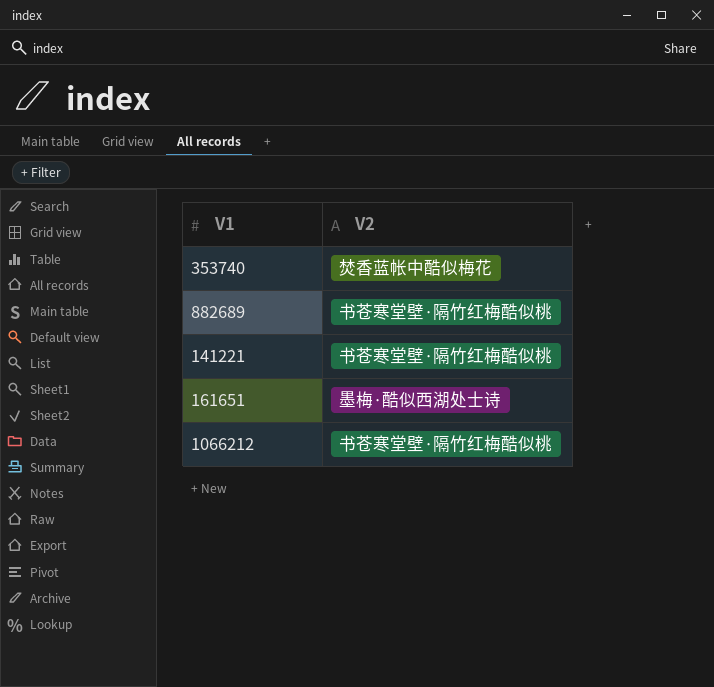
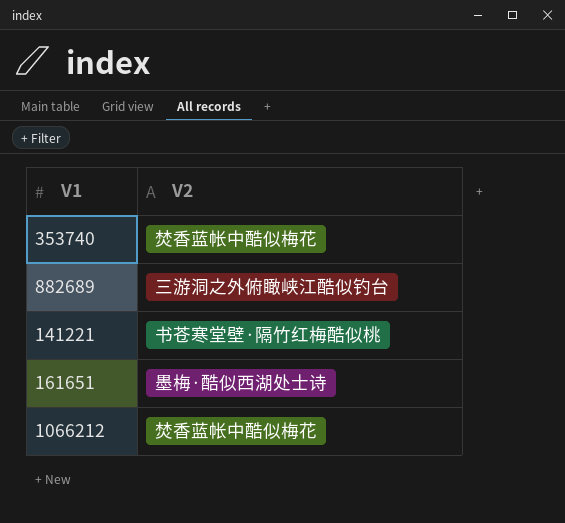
882689 | V2: 书苍寒堂壁·隔竹红梅酷似桃 -> 三游洞之外俯瞰峡江酷似钓台
1066212 | V2: 书苍寒堂壁·隔竹红梅酷似桃 -> 焚香蓝帐中酷似梅花

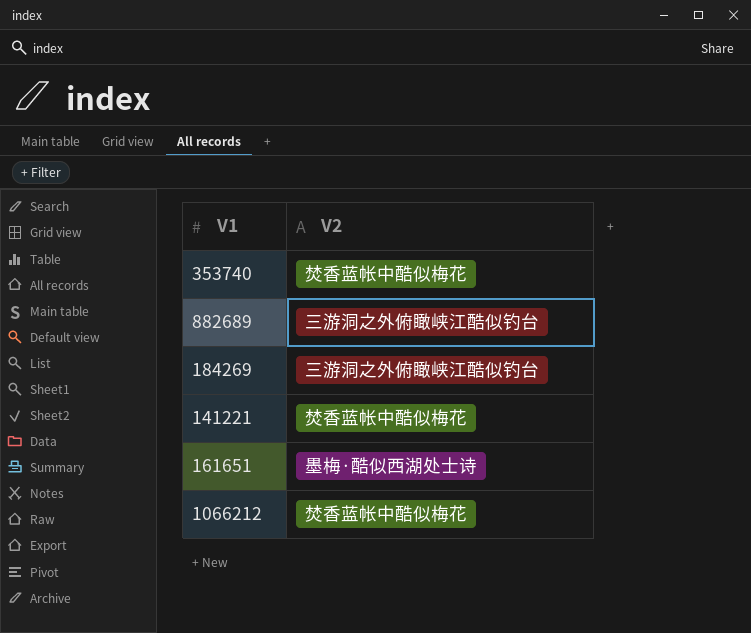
row 184269: none -> 三游洞之外俯瞰峡江酷似钓台
141221 | V2: 书苍寒堂壁·隔竹红梅酷似桃 -> 焚香蓝帐中酷似梅花

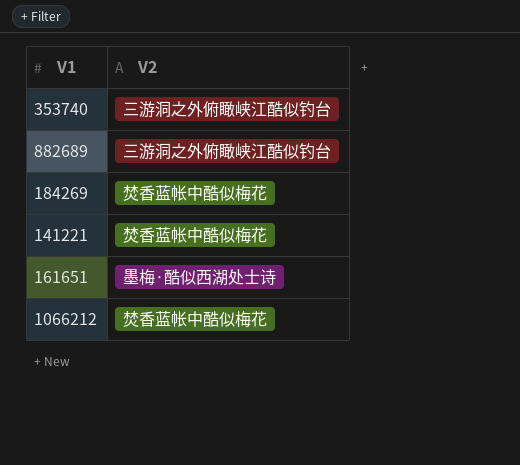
353740 | V2: 焚香蓝帐中酷似梅花 -> 三游洞之外俯瞰峡江酷似钓台
184269 | V2: 三游洞之外俯瞰峡江酷似钓台 -> 焚香蓝帐中酷似梅花

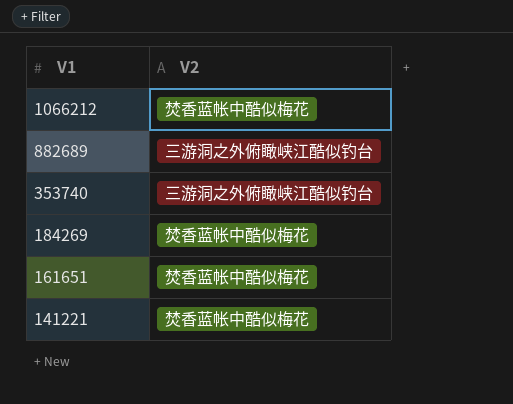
row order: none -> V1 descending
161651 | V2: 墨梅·酷似西湖处士诗 -> 焚香蓝帐中酷似梅花

